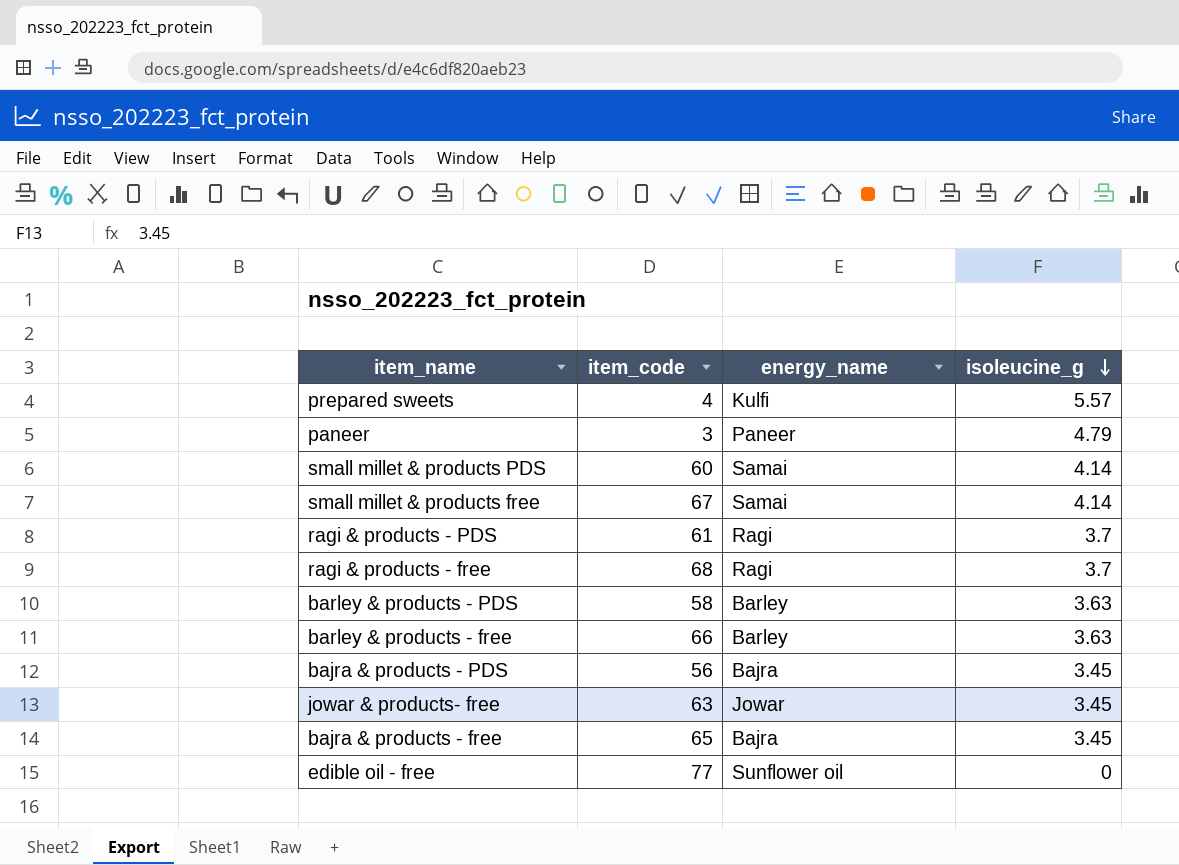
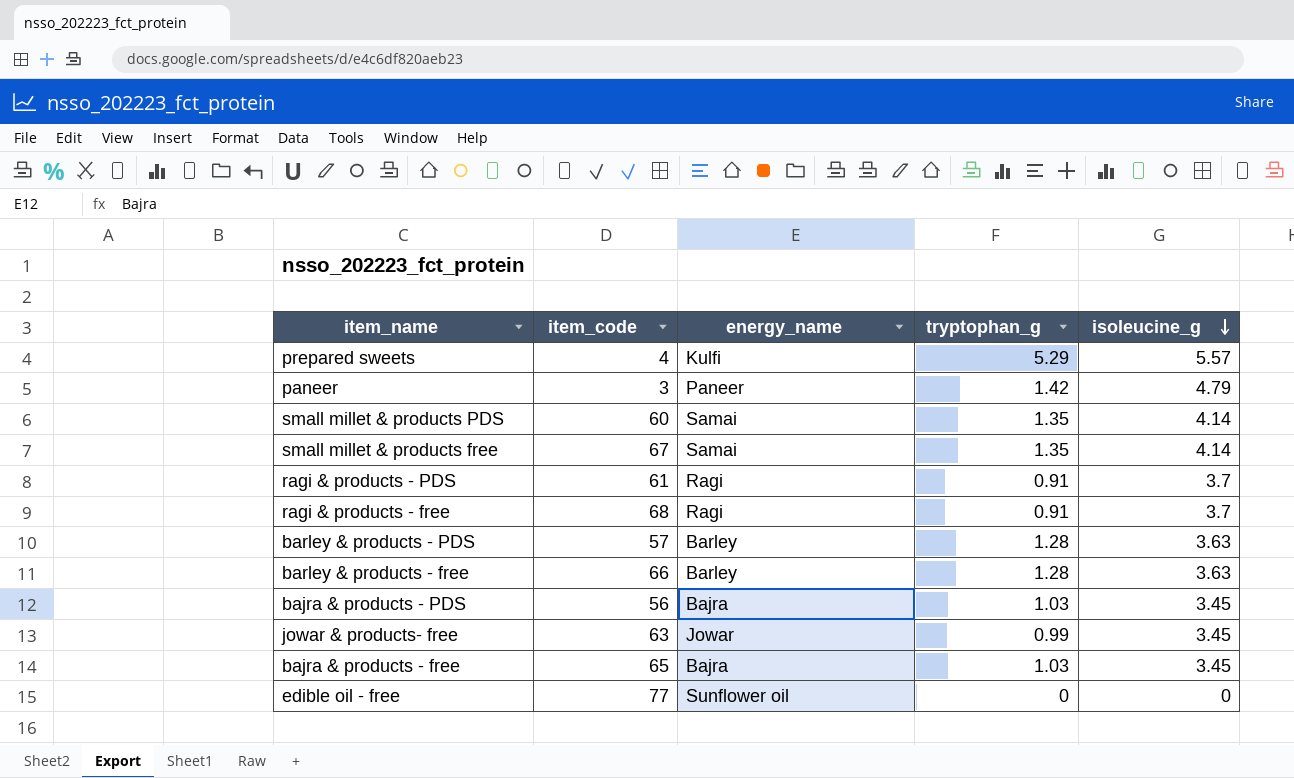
column tryptophan_g | position: none -> 4
barley & products - PDS | item_code: 58 -> 57

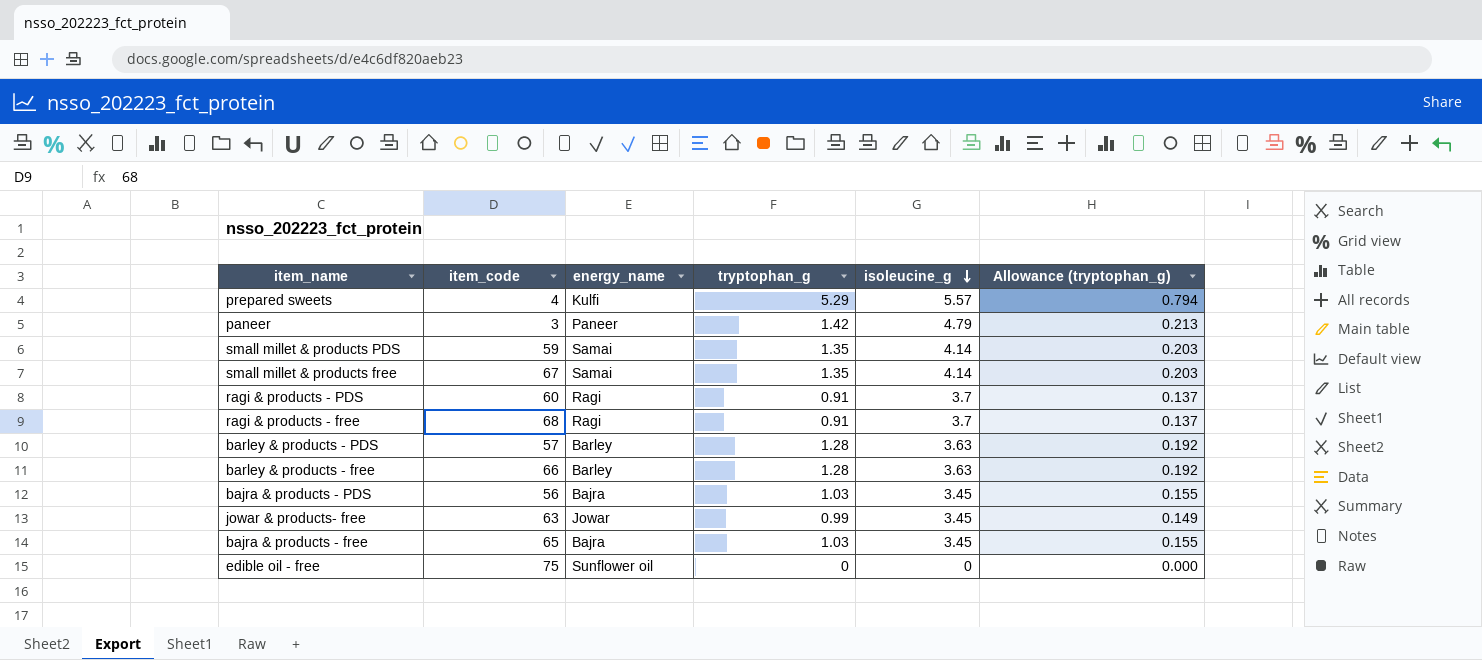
column Allowance (tryptophan_g) | formula: none -> [tryptophan_g] * 0.15
small millet & products PDS | item_code: 60 -> 59
ragi & products - PDS | item_code: 61 -> 60
edible oil - free | item_code: 77 -> 75

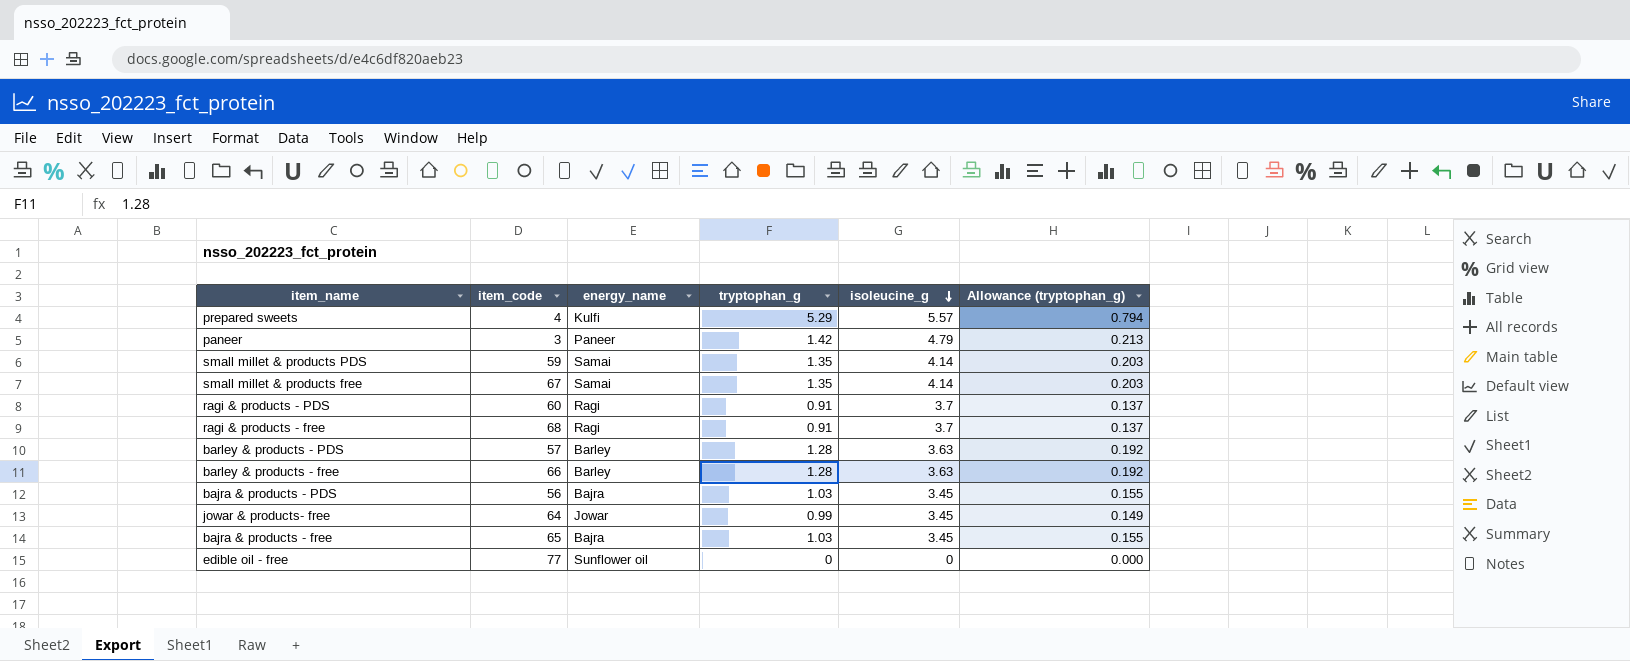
jowar & products- free | item_code: 63 -> 64
edible oil - free | item_code: 75 -> 77

